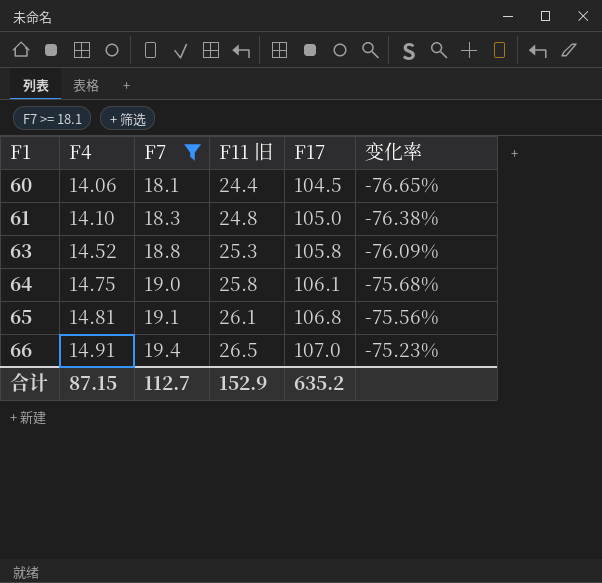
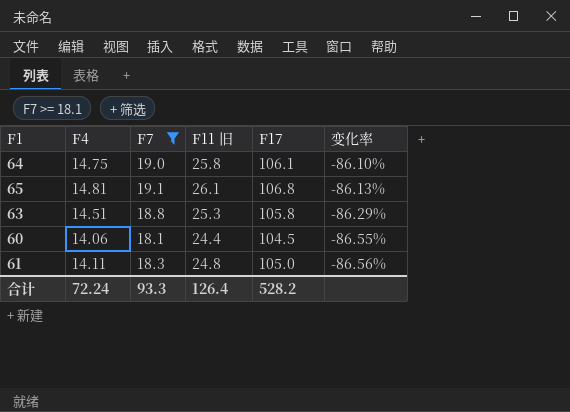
row order: F1 ascending -> 变化率 descending
column 变化率 | formula: ([F11 旧] - [F17]) / [F17] -> ([F4] - [F17]) / [F17]
row 66: 14.91 | 19.4 | 26.5 | 107.0 | -75.23% -> none
63 | F4: 14.52 -> 14.51
61 | F4: 14.10 -> 14.11
合计 | F4: 87.15 -> 72.24
合计 | F7: 112.7 -> 93.3
合计 | F11 旧: 152.9 -> 126.4
合计 | F17: 635.2 -> 528.2

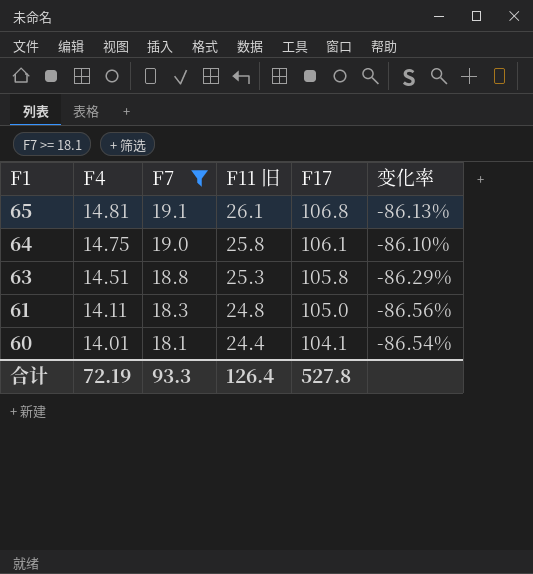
row order: 变化率 descending -> F1 descending
60 | F4: 14.06 -> 14.01
60 | F17: 104.5 -> 104.1
60 | 变化率: -86.55% -> -86.54%
合计 | F4: 72.24 -> 72.19
合计 | F17: 528.2 -> 527.8

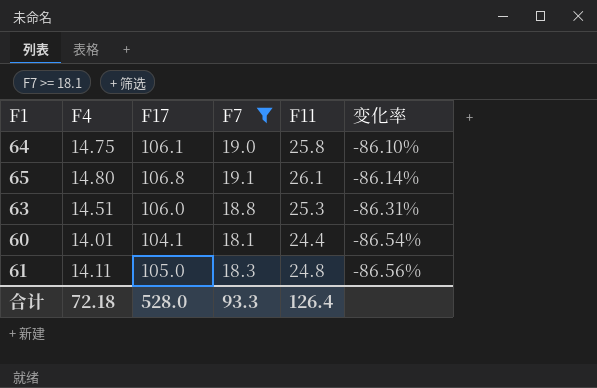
row order: F1 descending -> 变化率 descending
column F17 | position: 5 -> 3
column name: F11 旧 -> F11
65 | F4: 14.81 -> 14.80
65 | 变化率: -86.13% -> -86.14%
63 | F17: 105.8 -> 106.0
63 | 变化率: -86.29% -> -86.31%
合计 | F4: 72.19 -> 72.18
合计 | F17: 527.8 -> 528.0

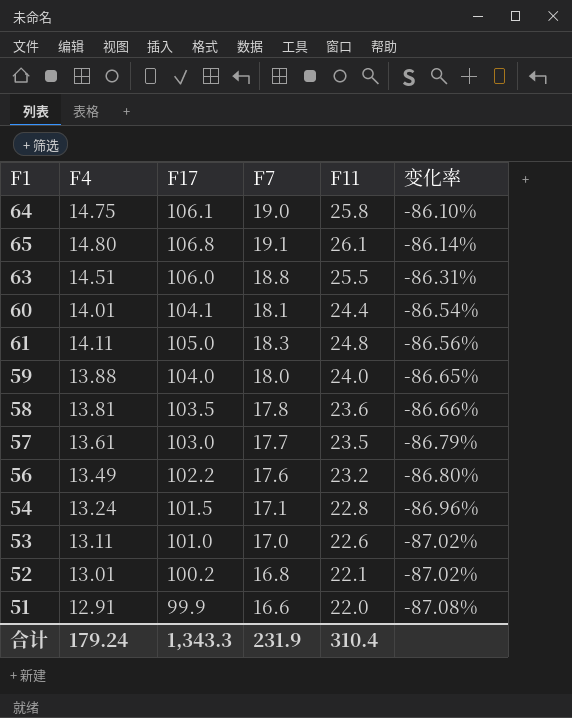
filter: F7 >= 18.1 -> none
63 | F11: 25.3 -> 25.5
合计 | F4: 72.18 -> 179.24
合计 | F17: 528.0 -> 1,343.3
合计 | F7: 93.3 -> 231.9
合计 | F11: 126.4 -> 310.4

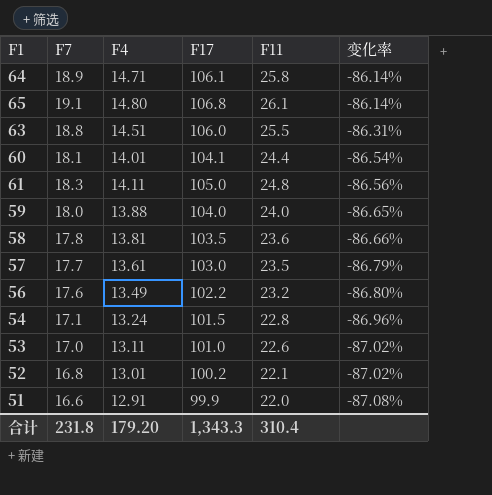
column F7 | position: 4 -> 2
64 | F7: 19.0 -> 18.9
64 | F4: 14.75 -> 14.71
64 | 变化率: -86.10% -> -86.14%
合计 | F7: 231.9 -> 231.8
合计 | F4: 179.24 -> 179.20

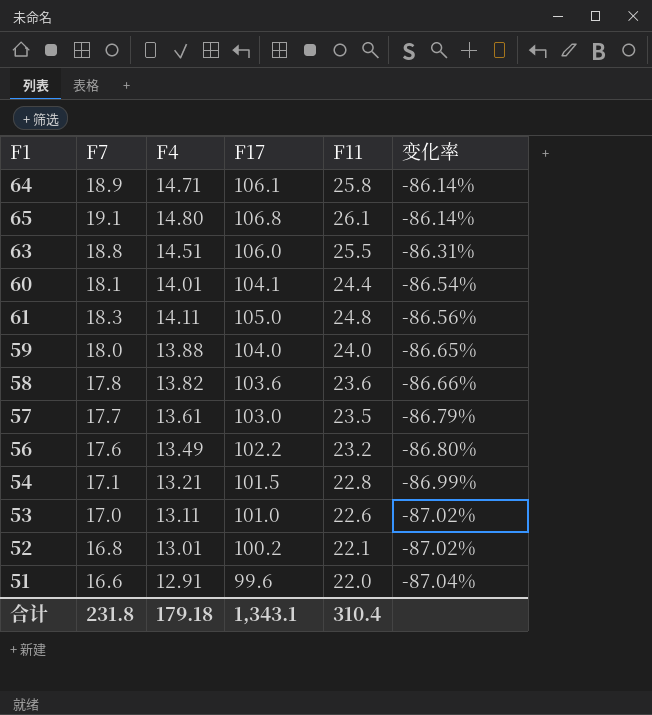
58 | F4: 13.81 -> 13.82
58 | F17: 103.5 -> 103.6
54 | F4: 13.24 -> 13.21
54 | 变化率: -86.96% -> -86.99%
51 | F17: 99.9 -> 99.6
51 | 变化率: -87.08% -> -87.04%
合计 | F4: 179.20 -> 179.18
合计 | F17: 1,343.3 -> 1,343.1

